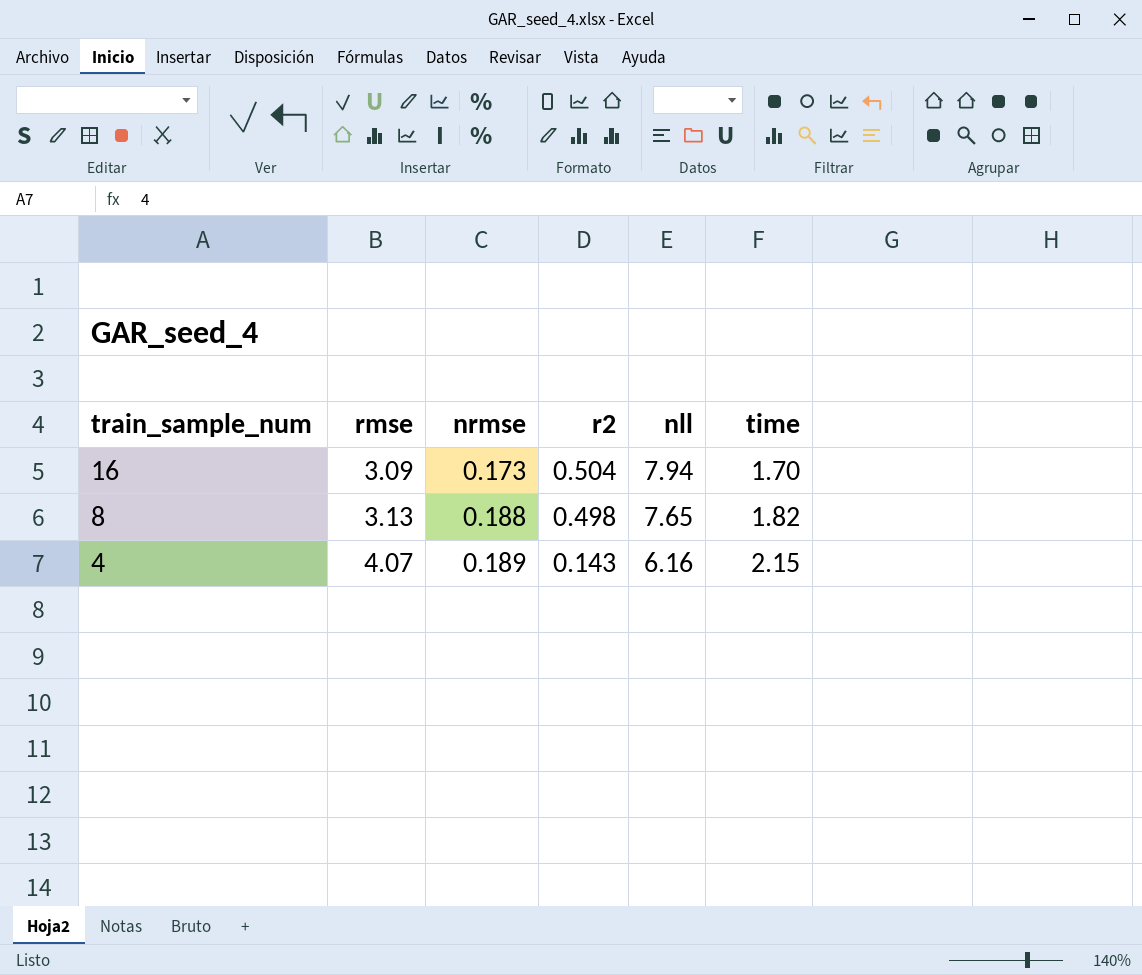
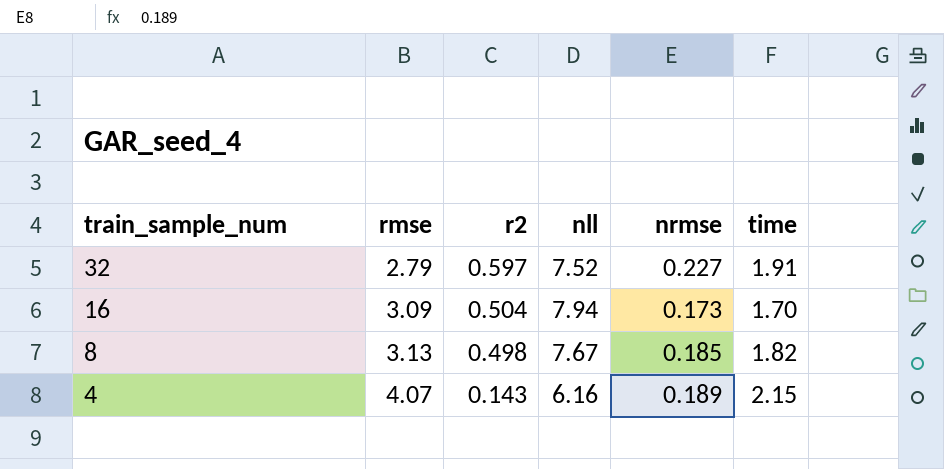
column nrmse | position: 3 -> 5
row 32: none -> 2.79 | 0.597 | 7.52 | 0.227 | 1.91
8 | nll: 7.65 -> 7.67
8 | nrmse: 0.188 -> 0.185

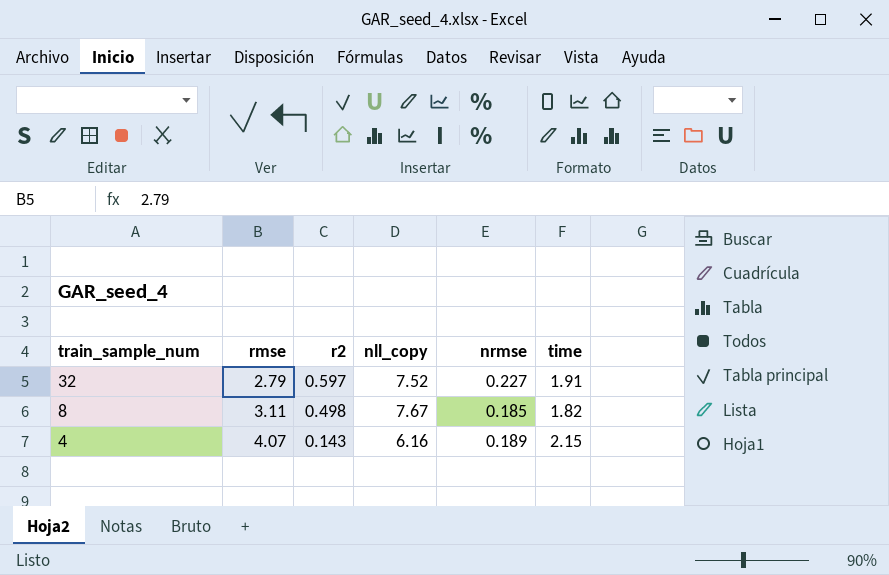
column name: nll -> nll_copy
row 16: 3.09 | 0.504 | 7.94 | 0.173 | 1.70 -> none
8 | rmse: 3.13 -> 3.11

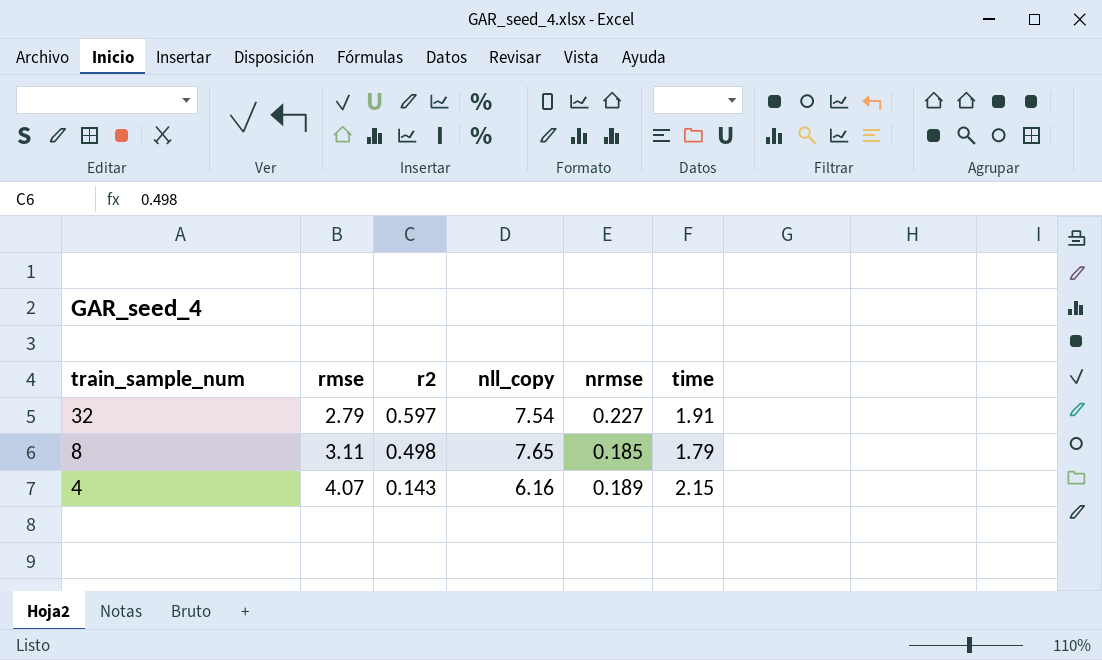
32 | nll_copy: 7.52 -> 7.54
8 | nll_copy: 7.67 -> 7.65
8 | time: 1.82 -> 1.79

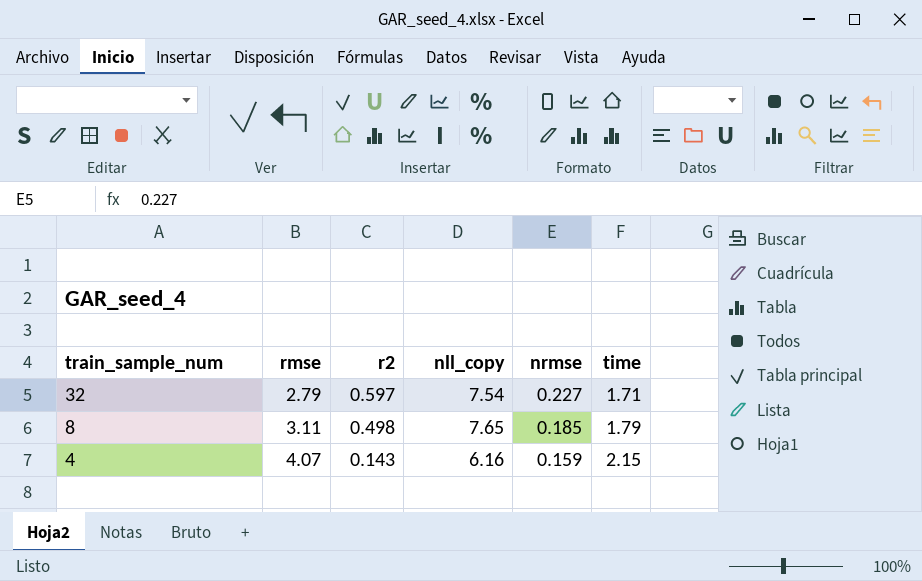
32 | time: 1.91 -> 1.71
4 | nrmse: 0.189 -> 0.159

